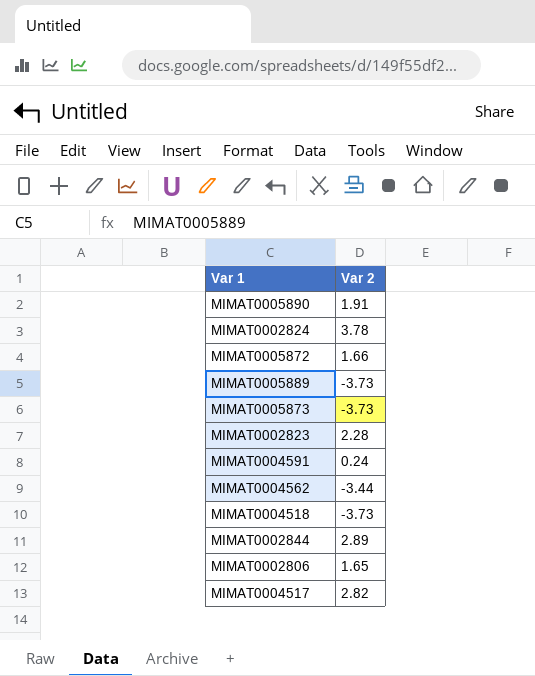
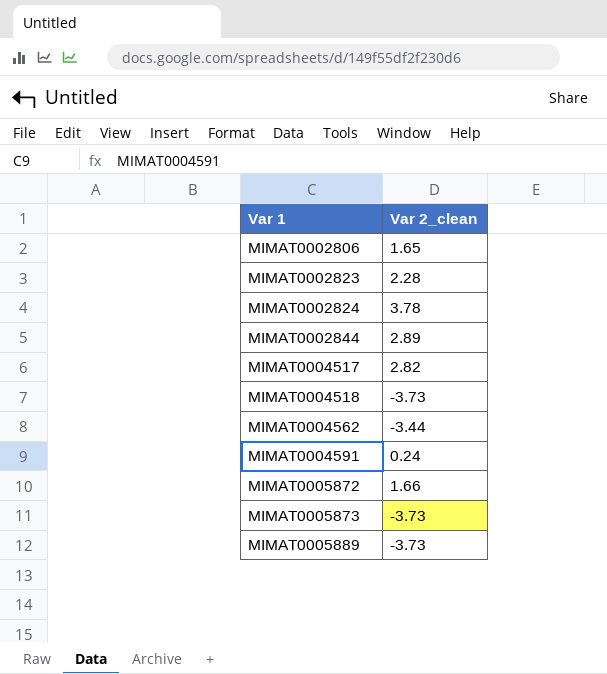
row order: none -> Var 1 ascending
column name: Var 2 -> Var 2_clean
row MIMAT0005890: 1.91 -> none

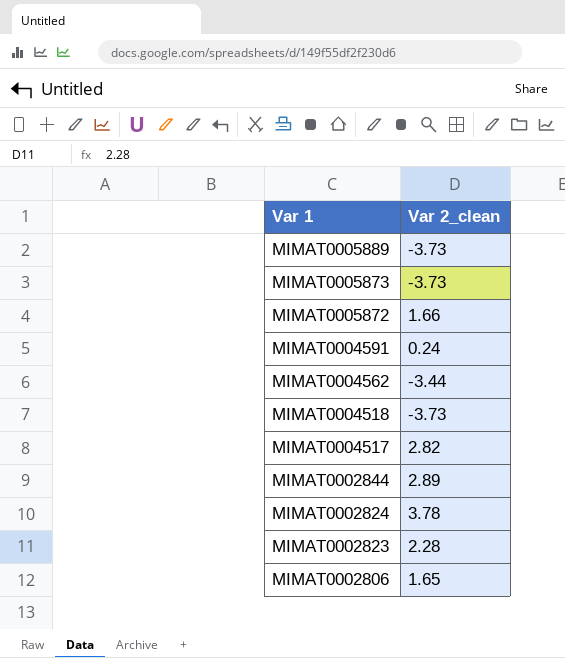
row order: Var 1 ascending -> Var 1 descending

